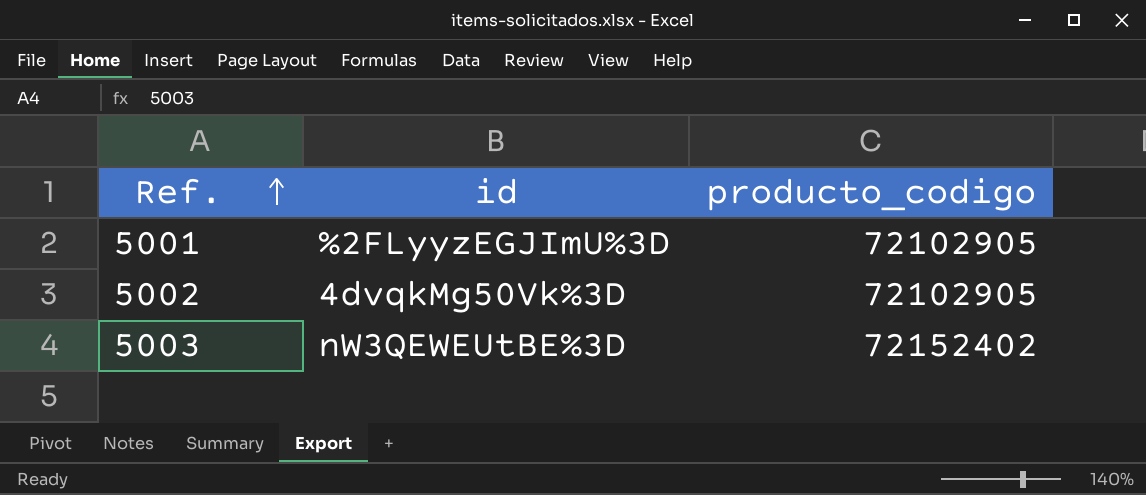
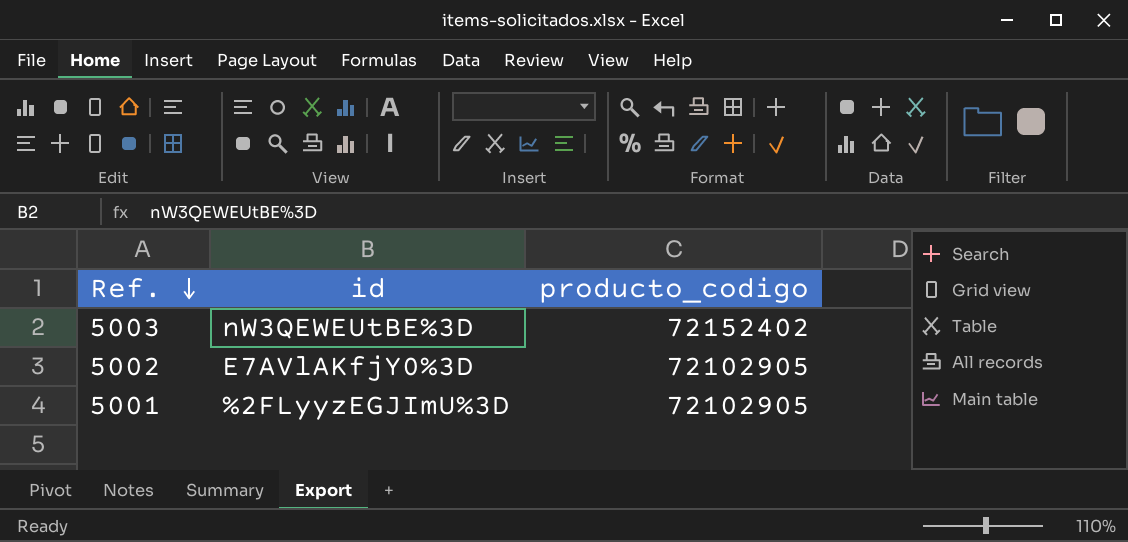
row order: Ref. ascending -> Ref. descending
5002 | id: 4dvqkMg50Vk%3D -> E7AVlAKfjY0%3D

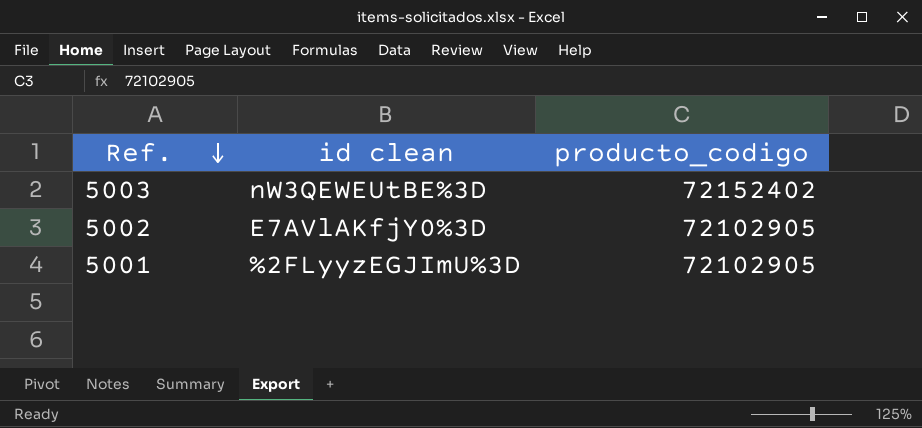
column name: id -> id clean

